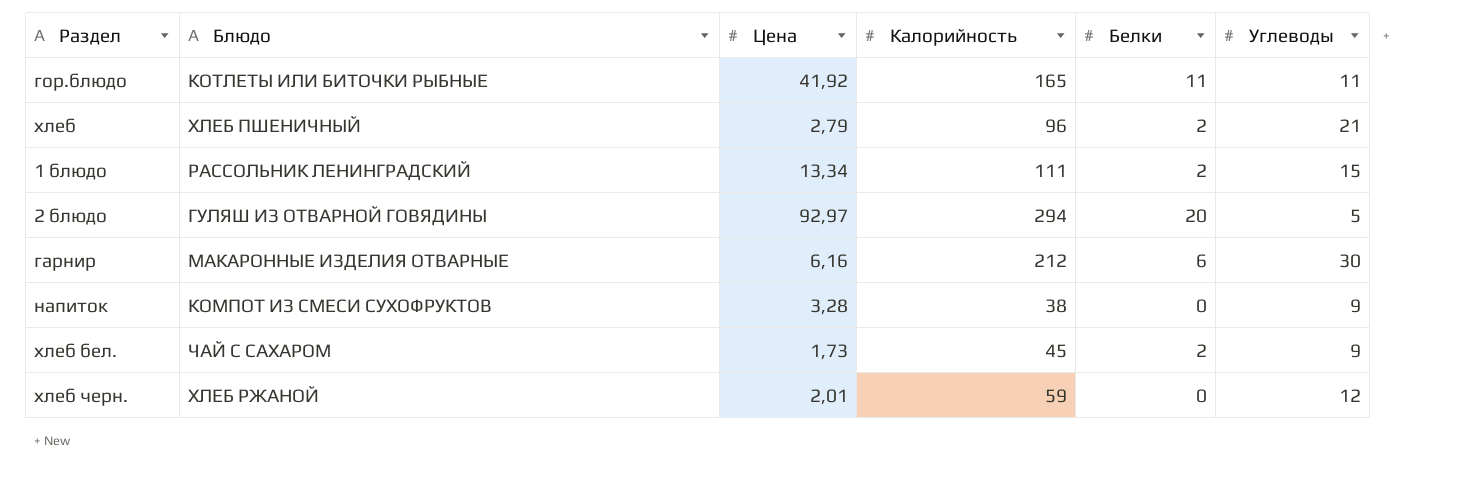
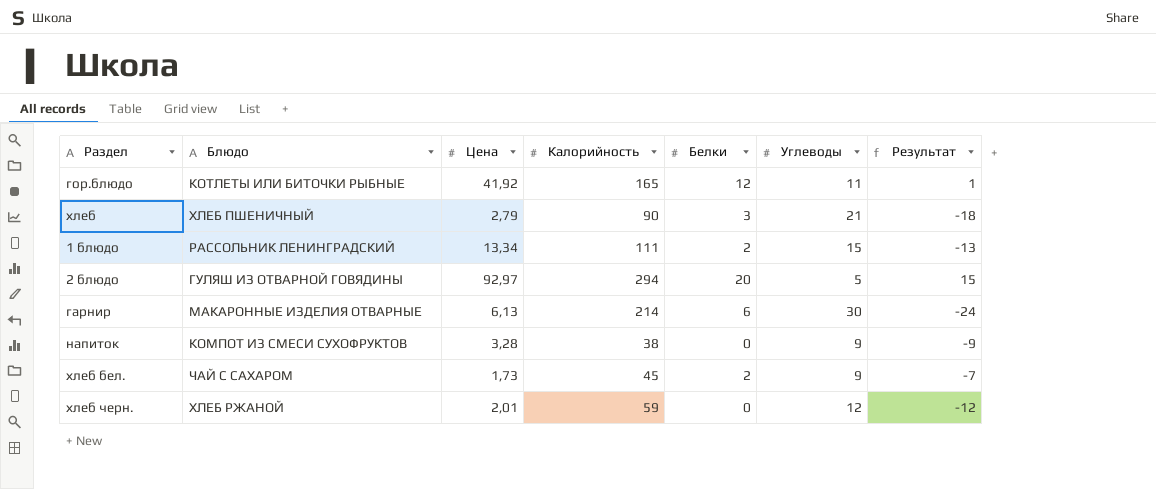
column Результат | formula: none -> [Белки] - [Углеводы]
гор.блюдо | Белки: 11 -> 12
хлеб | Калорийность: 96 -> 90
хлеб | Белки: 2 -> 3
гарнир | Цена: 6,16 -> 6,13
гарнир | Калорийность: 212 -> 214

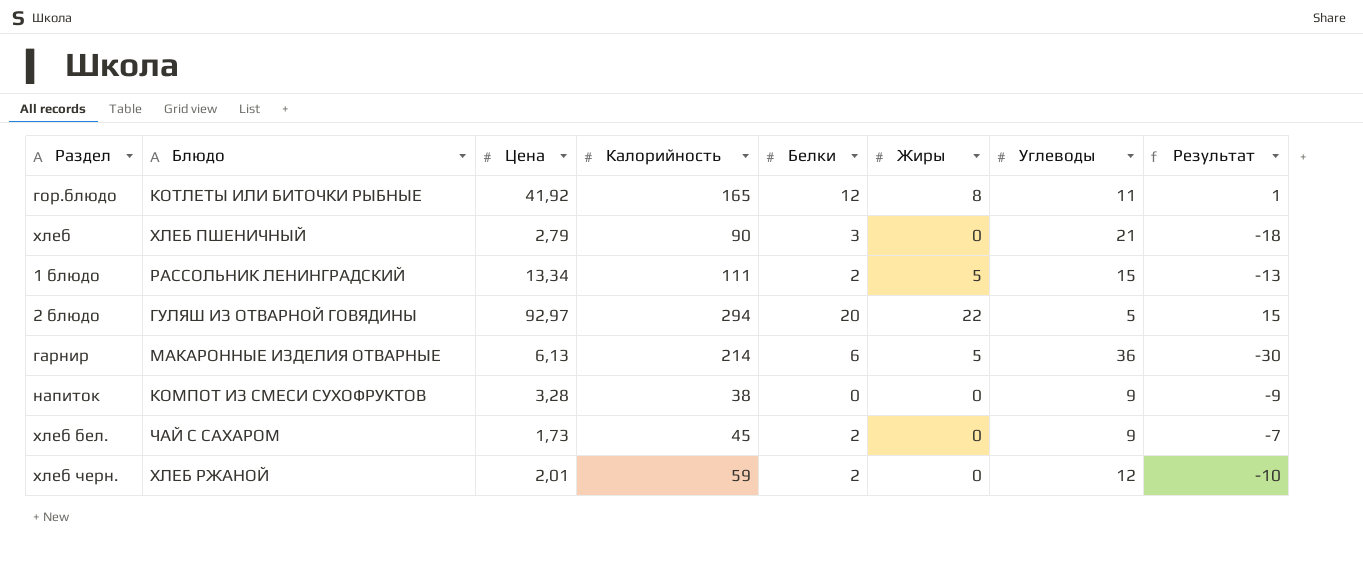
column Жиры | position: none -> 6
гарнир | Углеводы: 30 -> 36
гарнир | Результат: -24 -> -30
хлеб черн. | Белки: 0 -> 2
хлеб черн. | Результат: -12 -> -10

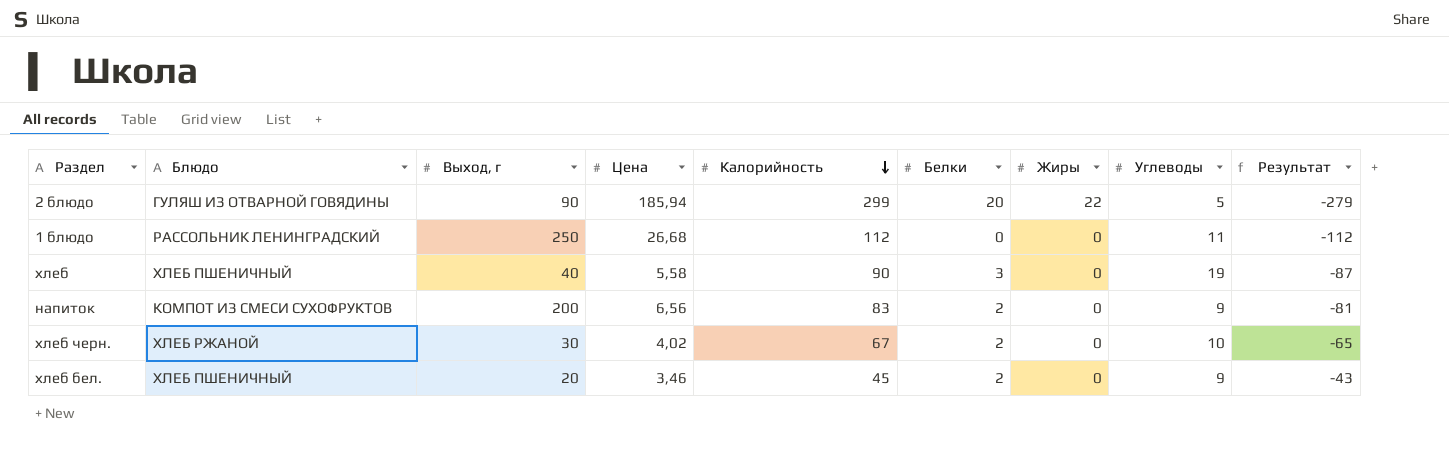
row order: none -> Калорийность descending
column Выход, г | position: none -> 3
column Результат | formula: [Белки] - [Углеводы] -> [Белки] - [Калорийность]
row гор.блюдо: КОТЛЕТЫ ИЛИ БИТОЧКИ РЫБНЫЕ | 41,92 | 165 | 12 | 8 | 11 | 1 -> none
row гарнир: МАКАРОННЫЕ ИЗДЕЛИЯ ОТВАРНЫЕ | 6,13 | 214 | 6 | 5 | 36 | -30 -> none
2 блюдо | Цена: 92,97 -> 185,94
2 блюдо | Калорийность: 294 -> 299
1 блюдо | Цена: 13,34 -> 26,68
1 блюдо | Калорийность: 111 -> 112
1 блюдо | Белки: 2 -> 0
1 блюдо | Жиры: 5 -> 0
1 блюдо | Углеводы: 15 -> 11
хлеб | Цена: 2,79 -> 5,58
хлеб | Углеводы: 21 -> 19
напиток | Цена: 3,28 -> 6,56
напиток | Калорийность: 38 -> 83
напиток | Белки: 0 -> 2
хлеб черн. | Цена: 2,01 -> 4,02
хлеб черн. | Калорийность: 59 -> 67
хлеб черн. | Углеводы: 12 -> 10
хлеб бел. | Блюдо: ЧАЙ С САХАРОМ -> ХЛЕБ ПШЕНИЧНЫЙ
хлеб бел. | Цена: 1,73 -> 3,46

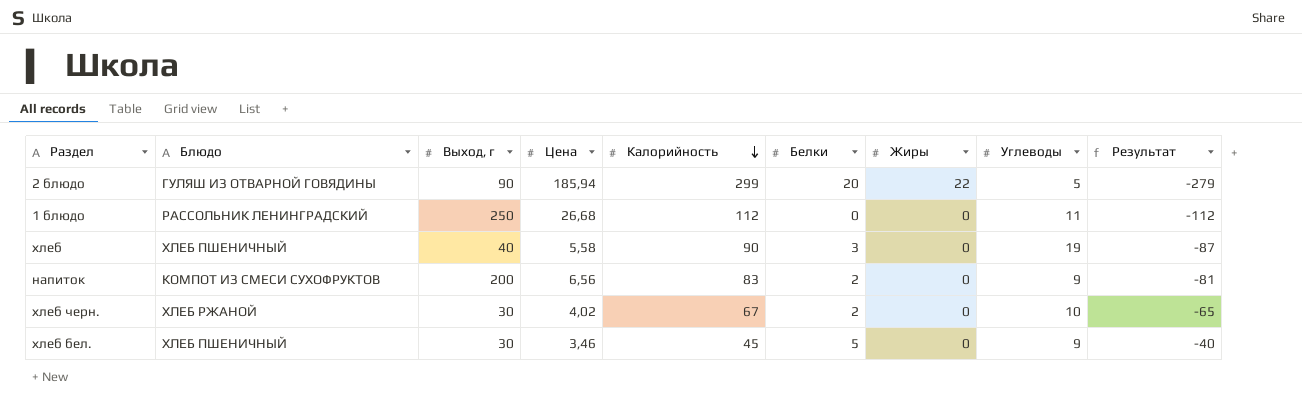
хлеб бел. | Выход, г: 20 -> 30
хлеб бел. | Белки: 2 -> 5
хлеб бел. | Результат: -43 -> -40

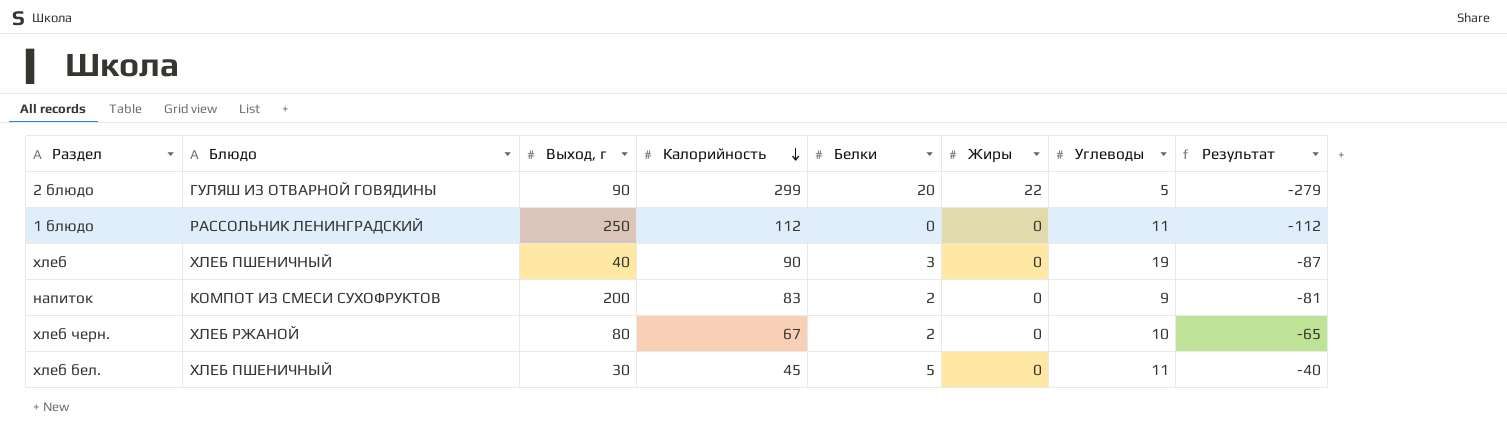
column Цена | position: 4 -> none
хлеб черн. | Выход, г: 30 -> 80
хлеб бел. | Углеводы: 9 -> 11

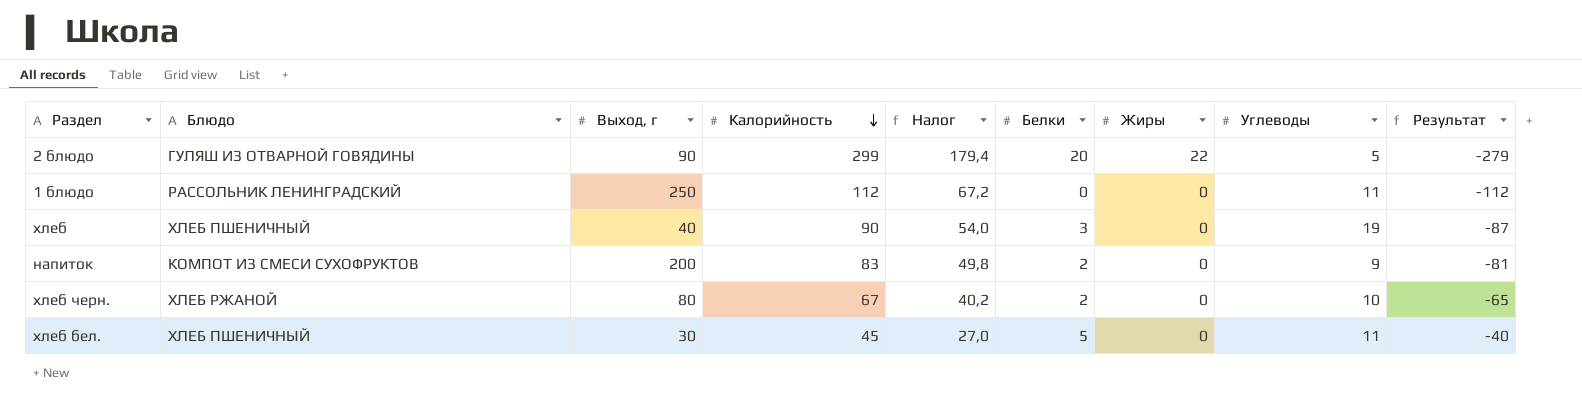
column Налог | formula: none -> [Калорийность] * 0,6

